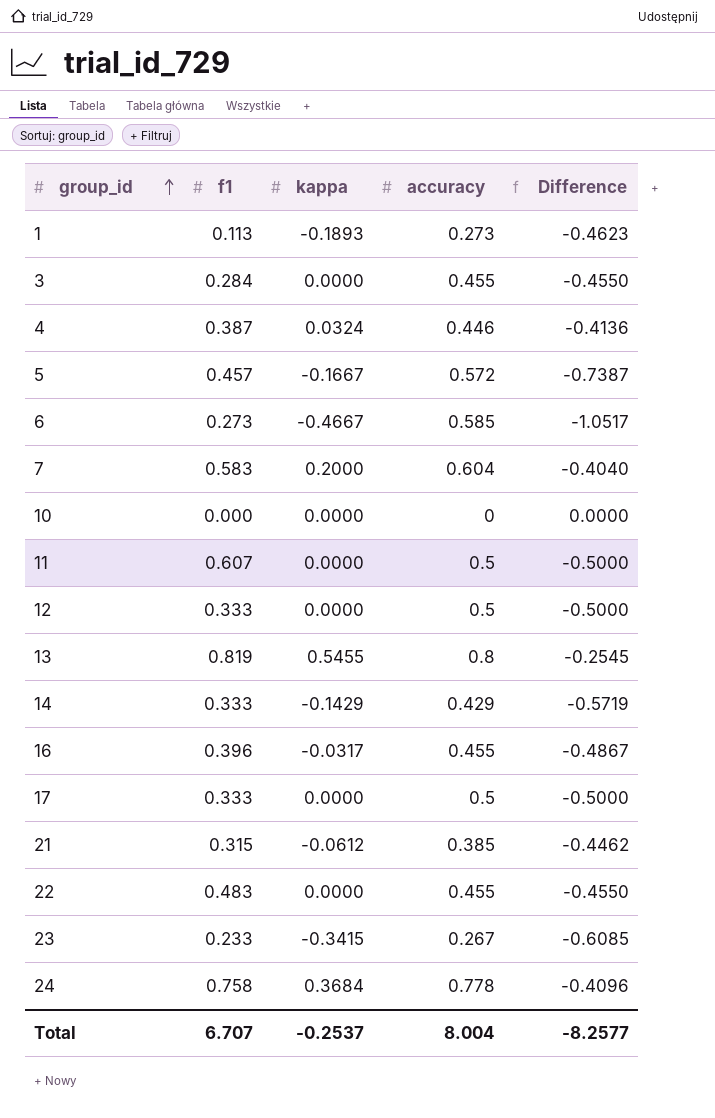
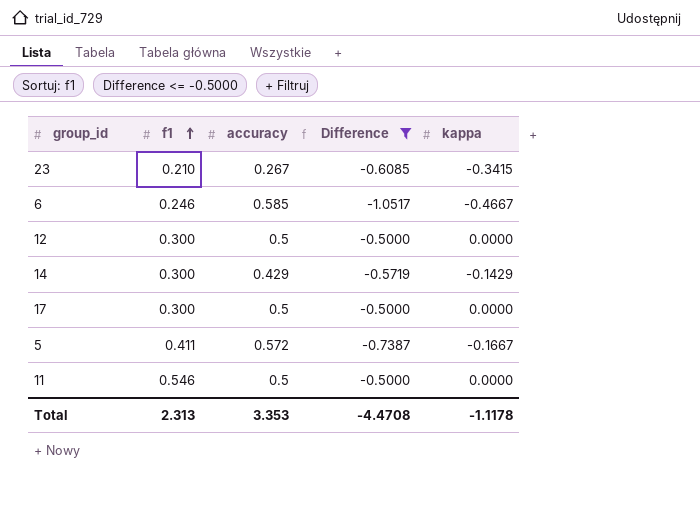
filter: none -> Difference <= -0.5000
row order: group_id ascending -> f1 ascending
column kappa | position: 3 -> 5
23 | f1: 0.233 -> 0.210
6 | f1: 0.273 -> 0.246
12 | f1: 0.333 -> 0.300
14 | f1: 0.333 -> 0.300
17 | f1: 0.333 -> 0.300
5 | f1: 0.457 -> 0.411
11 | f1: 0.607 -> 0.546
Total | f1: 6.707 -> 2.313
Total | accuracy: 8.004 -> 3.353
Total | Difference: -8.2577 -> -4.4708
Total | kappa: -0.2537 -> -1.1178

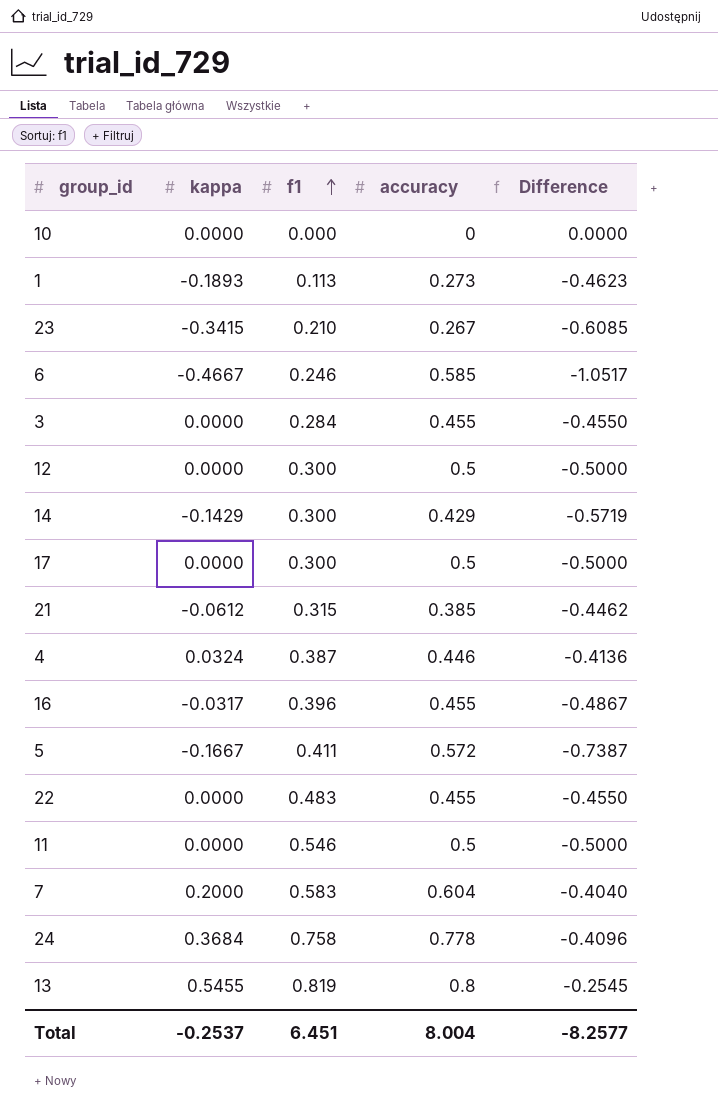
filter: Difference <= -0.5000 -> none
column kappa | position: 5 -> 2
Total | kappa: -1.1178 -> -0.2537
Total | f1: 2.313 -> 6.451
Total | accuracy: 3.353 -> 8.004
Total | Difference: -4.4708 -> -8.2577

